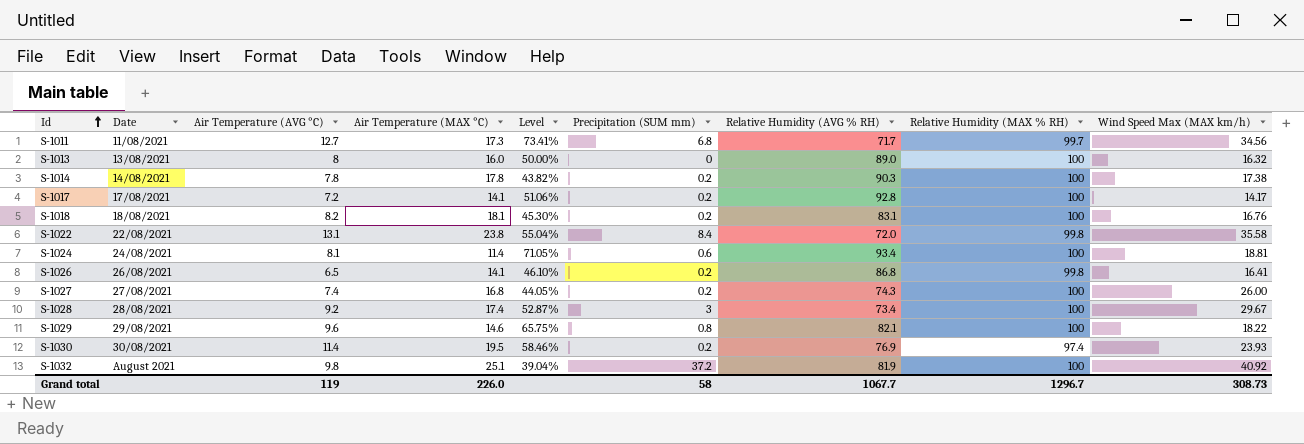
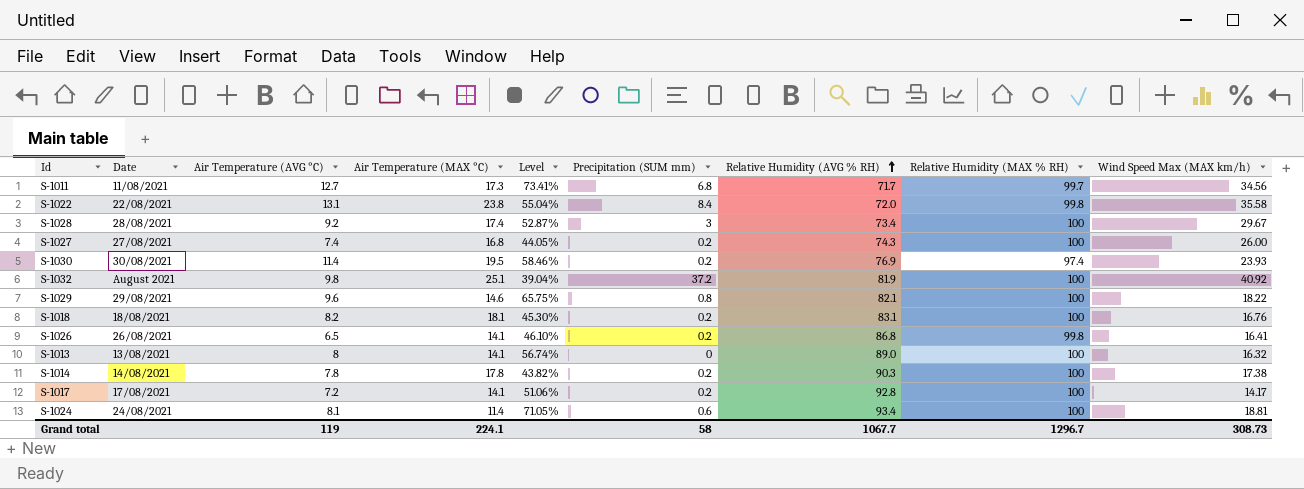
row order: Id ascending -> Relative Humidity (AVG % RH) ascending
S-1013 | Air Temperature (MAX °C): 16.0 -> 14.1
S-1013 | Level: 50.00% -> 56.74%
Grand total | Air Temperature (MAX °C): 226.0 -> 224.1

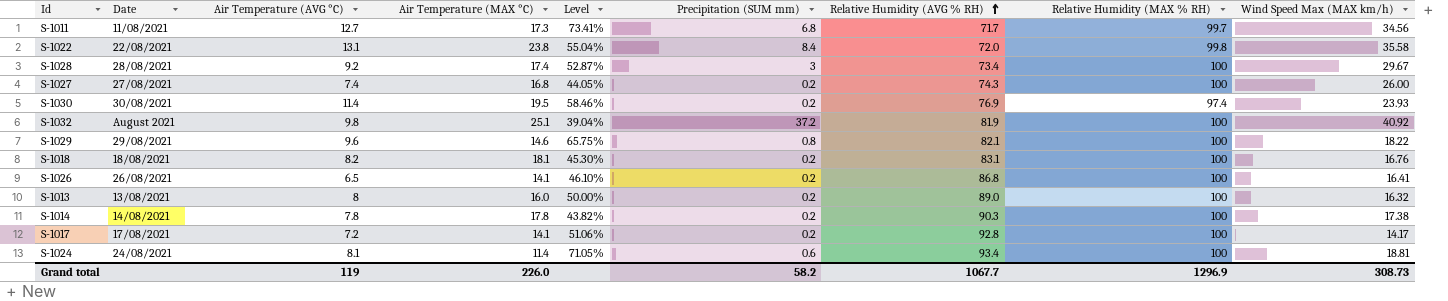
S-1026 | Relative Humidity (MAX % RH): 99.8 -> 100
S-1013 | Air Temperature (MAX °C): 14.1 -> 16.0
S-1013 | Level: 56.74% -> 50.00%
S-1013 | Precipitation (SUM mm): 0 -> 0.2
Grand total | Air Temperature (MAX °C): 224.1 -> 226.0
Grand total | Precipitation (SUM mm): 58 -> 58.2
Grand total | Relative Humidity (MAX % RH): 1296.7 -> 1296.9

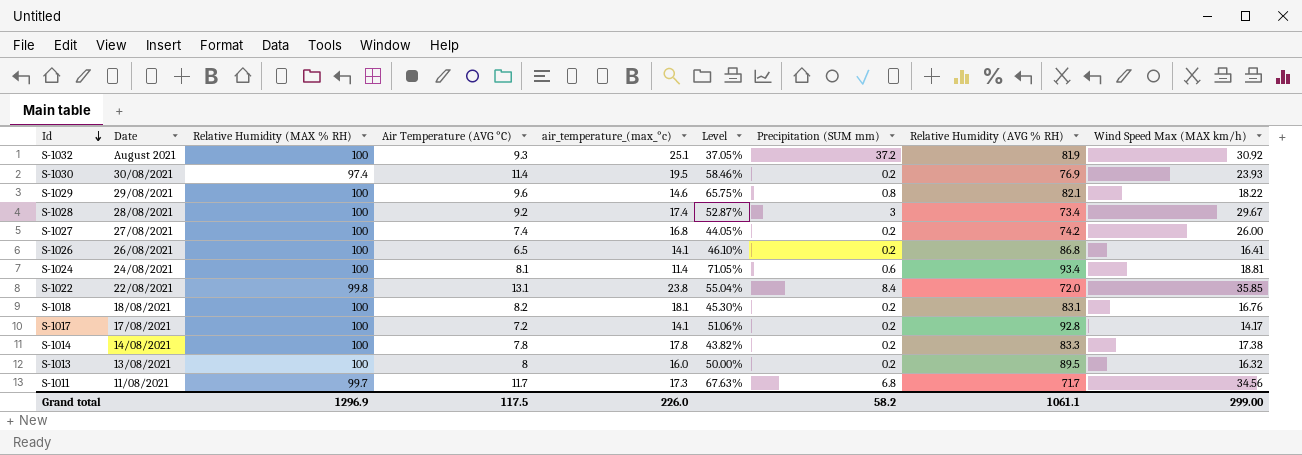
row order: Relative Humidity (AVG % RH) ascending -> Id descending
column Relative Humidity (MAX % RH) | position: 8 -> 3
column name: Air Temperature (MAX °C) -> air_temperature_(max_°c)
S-1032 | Air Temperature (AVG °C): 9.8 -> 9.3
S-1032 | Level: 39.04% -> 37.05%
S-1032 | Wind Speed Max (MAX km/h): 40.92 -> 30.92
S-1027 | Relative Humidity (AVG % RH): 74.3 -> 74.2
S-1022 | Wind Speed Max (MAX km/h): 35.58 -> 35.85
S-1014 | Relative Humidity (AVG % RH): 90.3 -> 83.3
S-1013 | Relative Humidity (AVG % RH): 89.0 -> 89.5
S-1011 | Air Temperature (AVG °C): 12.7 -> 11.7
S-1011 | Level: 73.41% -> 67.63%
Grand total | Air Temperature (AVG °C): 119 -> 117.5
Grand total | Relative Humidity (AVG % RH): 1067.7 -> 1061.1
Grand total | Wind Speed Max (MAX km/h): 308.73 -> 299.00

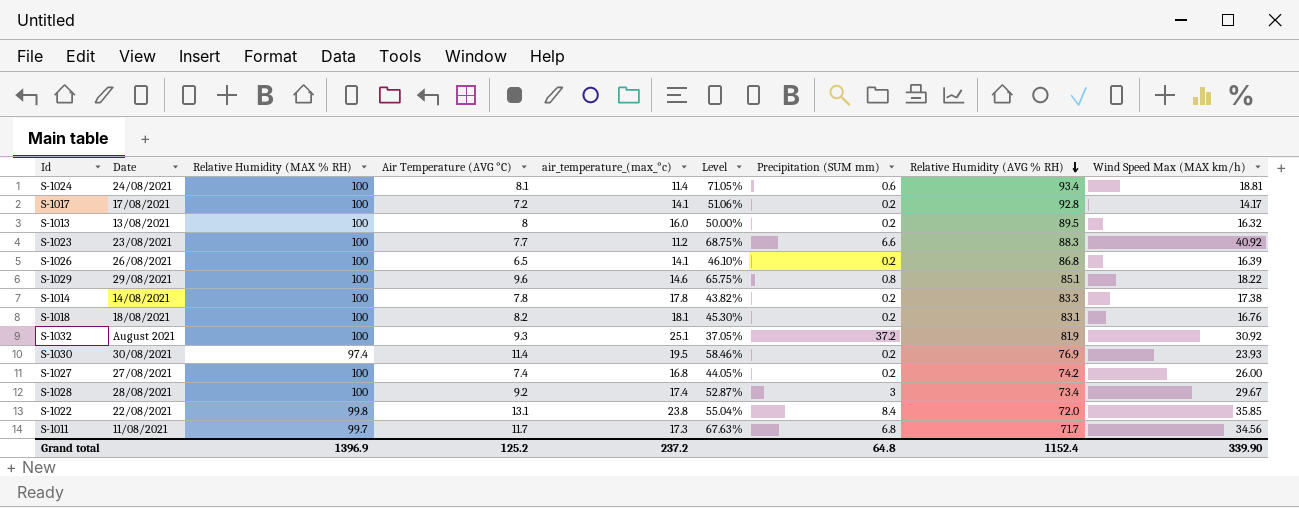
row order: Id descending -> Relative Humidity (AVG % RH) descending
row S-1023: none -> 23/08/2021 | 100 | 7.7 | 11.2 | 68.75% | 6.6 | 88.3 | 40.92
S-1026 | Wind Speed Max (MAX km/h): 16.41 -> 16.39
S-1029 | Relative Humidity (AVG % RH): 82.1 -> 85.1
Grand total | Relative Humidity (MAX % RH): 1296.9 -> 1396.9
Grand total | Air Temperature (AVG °C): 117.5 -> 125.2
Grand total | air_temperature_(max_°c): 226.0 -> 237.2
Grand total | Precipitation (SUM mm): 58.2 -> 64.8
Grand total | Relative Humidity (AVG % RH): 1061.1 -> 1152.4
Grand total | Wind Speed Max (MAX km/h): 299.00 -> 339.90

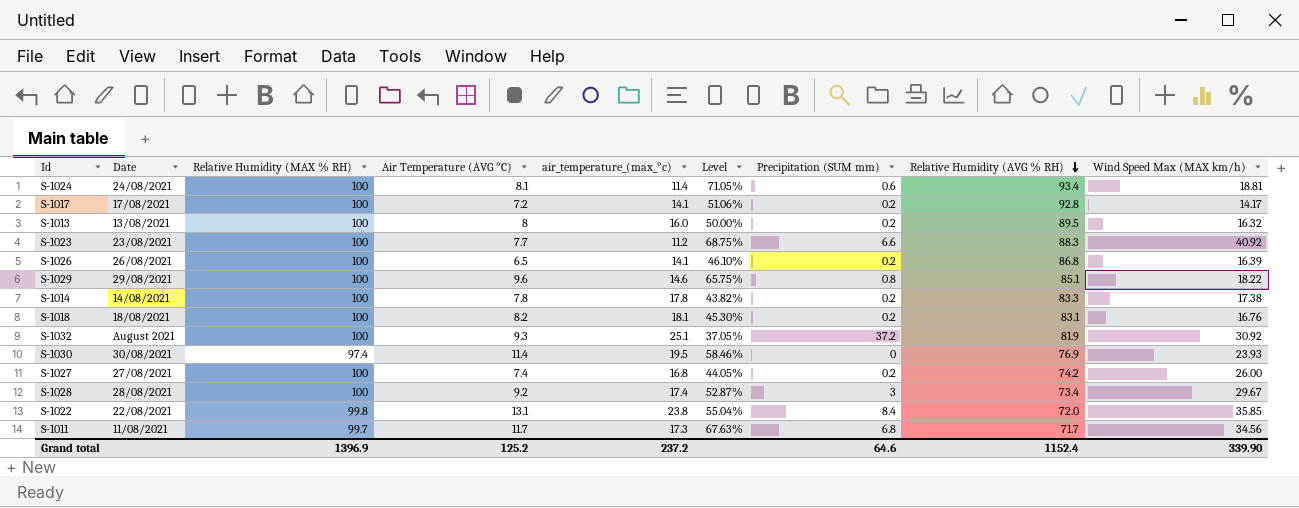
S-1030 | Precipitation (SUM mm): 0.2 -> 0
Grand total | Precipitation (SUM mm): 64.8 -> 64.6

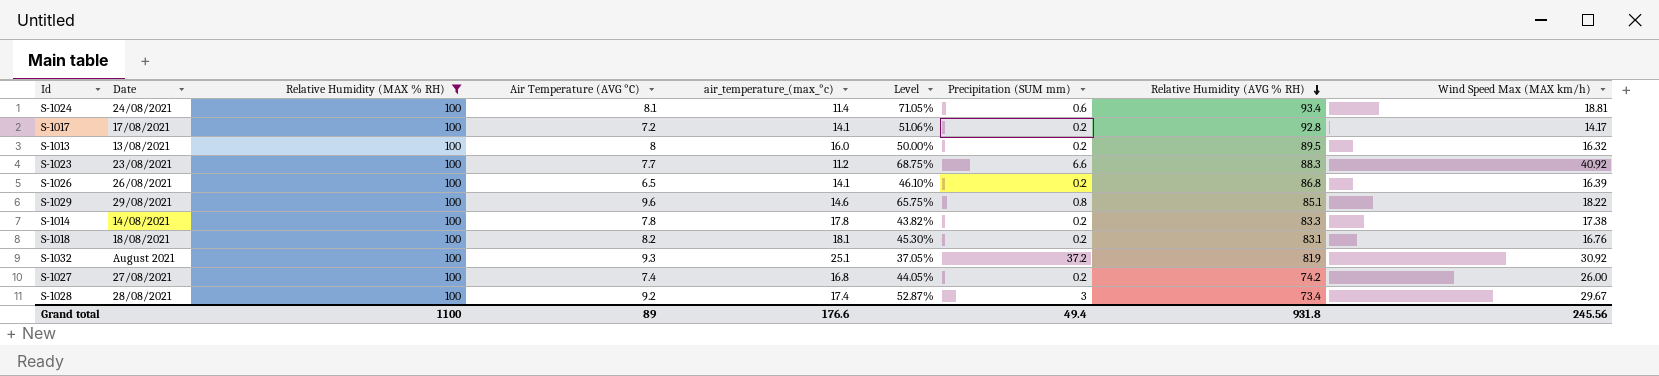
filter: none -> Relative Humidity (MAX % RH) = 100
Grand total | Relative Humidity (MAX % RH): 1396.9 -> 1100
Grand total | Air Temperature (AVG °C): 125.2 -> 89
Grand total | air_temperature_(max_°c): 237.2 -> 176.6
Grand total | Precipitation (SUM mm): 64.6 -> 49.4
Grand total | Relative Humidity (AVG % RH): 1152.4 -> 931.8
Grand total | Wind Speed Max (MAX km/h): 339.90 -> 245.56

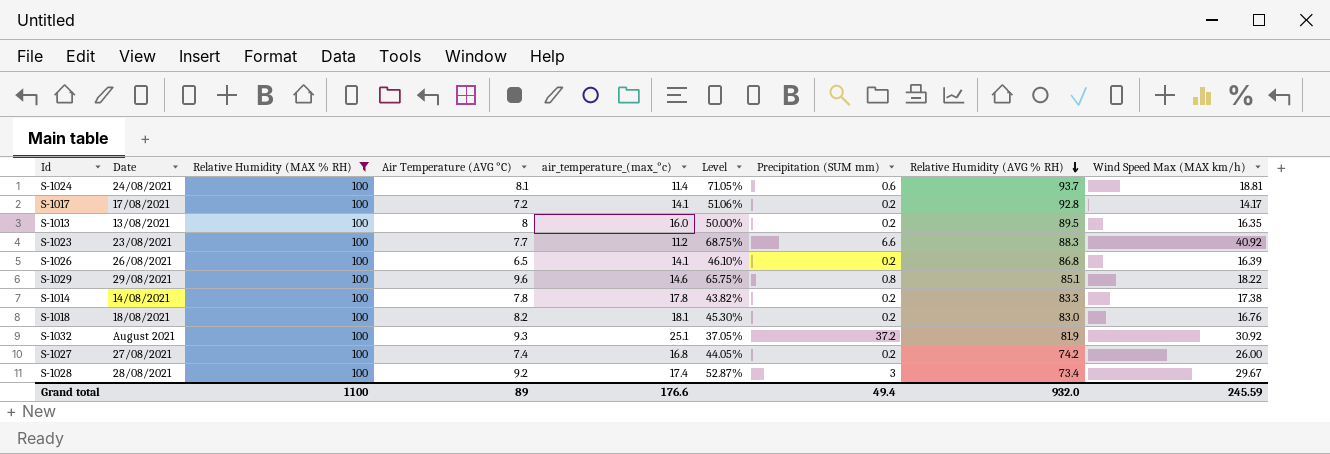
S-1024 | Relative Humidity (AVG % RH): 93.4 -> 93.7
S-1013 | Wind Speed Max (MAX km/h): 16.32 -> 16.35
S-1018 | Relative Humidity (AVG % RH): 83.1 -> 83.0
Grand total | Relative Humidity (AVG % RH): 931.8 -> 932.0
Grand total | Wind Speed Max (MAX km/h): 245.56 -> 245.59

